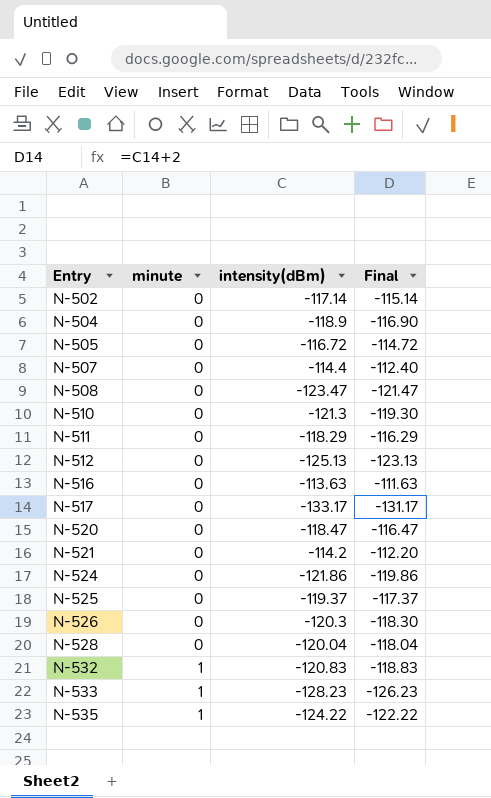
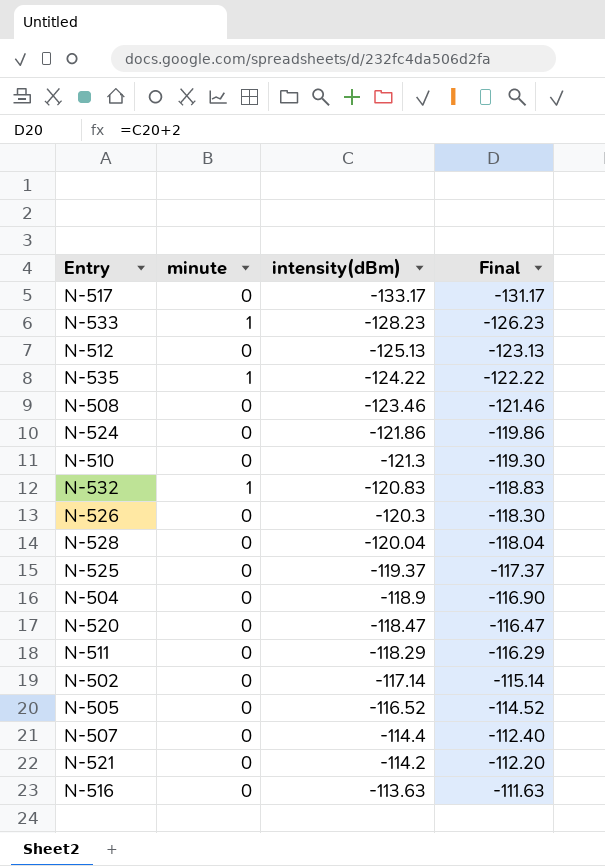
row order: Entry ascending -> intensity(dBm) ascending
N-508 | intensity(dBm): -123.47 -> -123.46
N-508 | Final: -121.47 -> -121.46
N-505 | intensity(dBm): -116.72 -> -116.52
N-505 | Final: -114.72 -> -114.52

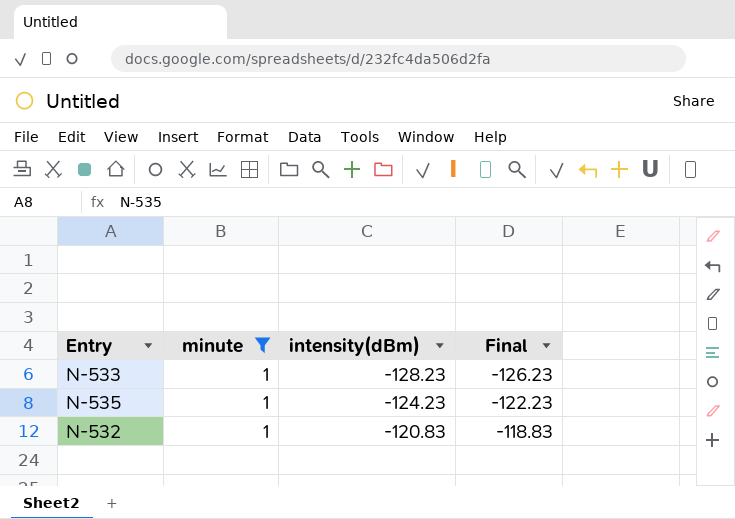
filter: none -> minute = 1
N-535 | intensity(dBm): -124.22 -> -124.23
N-535 | Final: -122.22 -> -122.23

